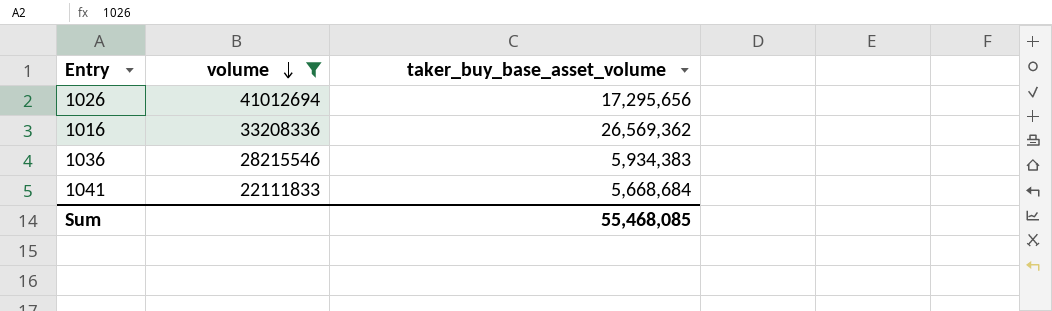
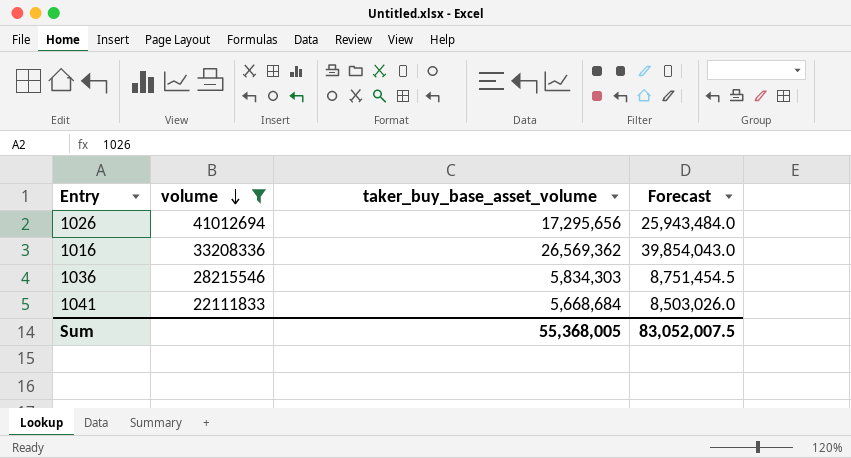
column Forecast | formula: none -> [taker_buy_base_asset_volume] * 1.5
1036 | taker_buy_base_asset_volume: 5,934,383 -> 5,834,303
Sum | taker_buy_base_asset_volume: 55,468,085 -> 55,368,005

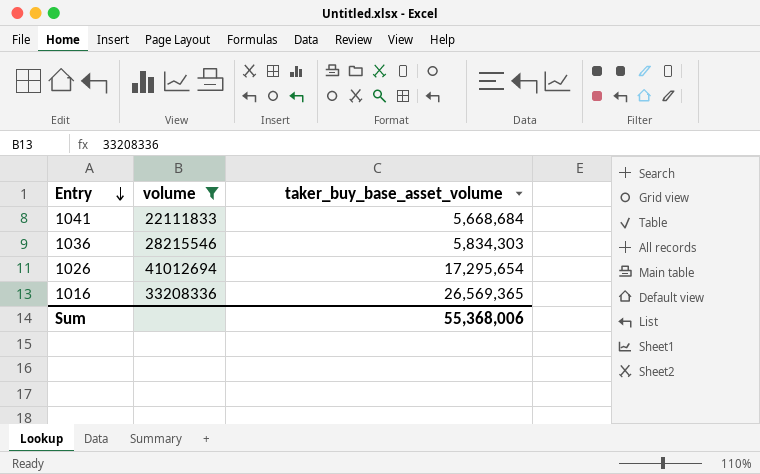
row order: volume descending -> Entry descending
column Forecast | formula: [taker_buy_base_asset_volume] * 1.5 -> none
1026 | taker_buy_base_asset_volume: 17,295,656 -> 17,295,654
1016 | taker_buy_base_asset_volume: 26,569,362 -> 26,569,365
Sum | taker_buy_base_asset_volume: 55,368,005 -> 55,368,006

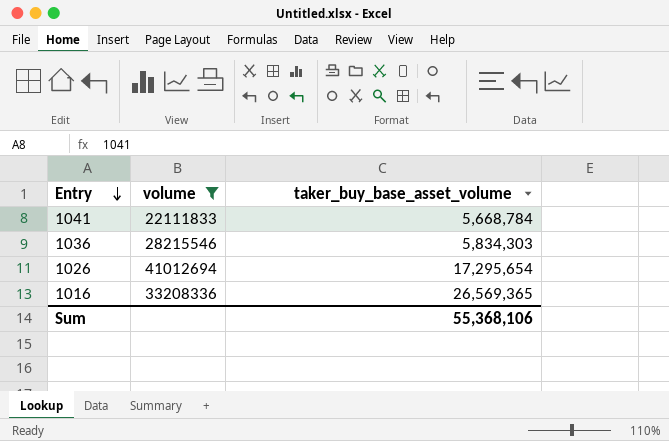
1041 | taker_buy_base_asset_volume: 5,668,684 -> 5,668,784
Sum | taker_buy_base_asset_volume: 55,368,006 -> 55,368,106

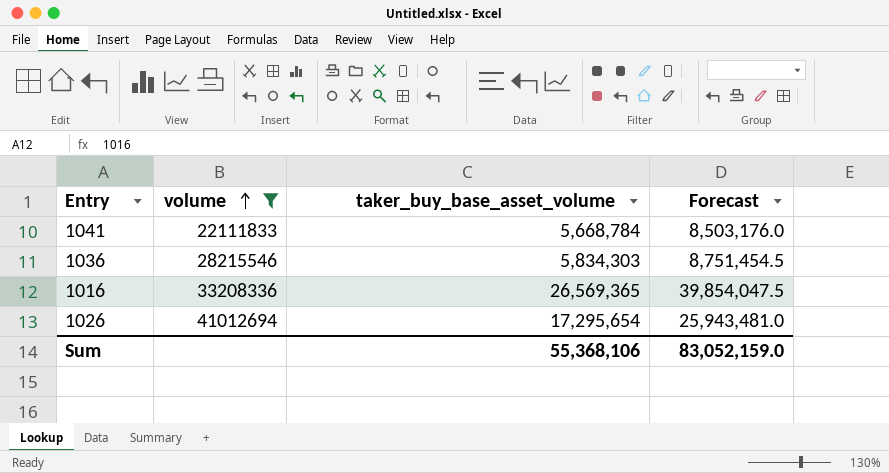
row order: Entry descending -> volume ascending
column Forecast | formula: none -> [taker_buy_base_asset_volume] * 1.5

